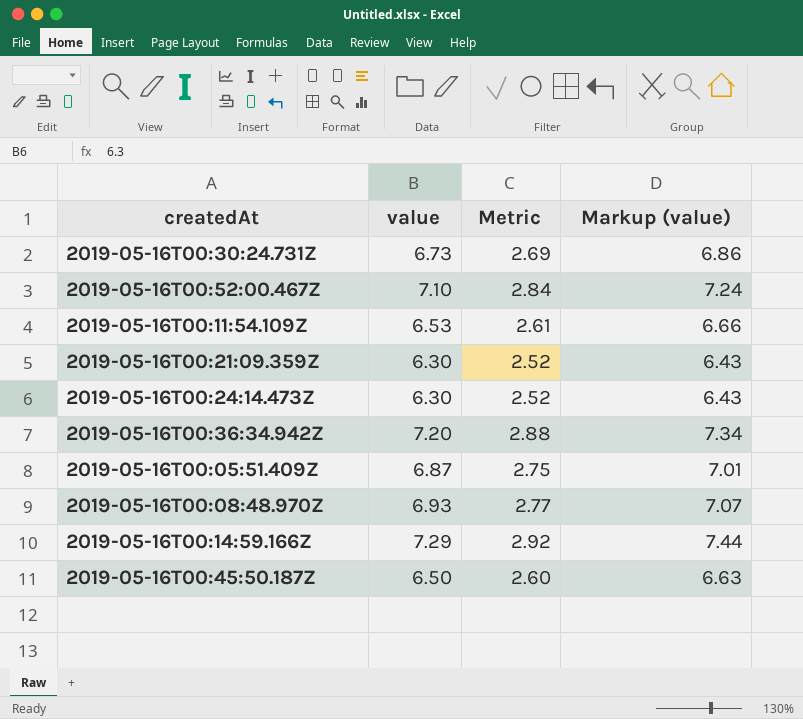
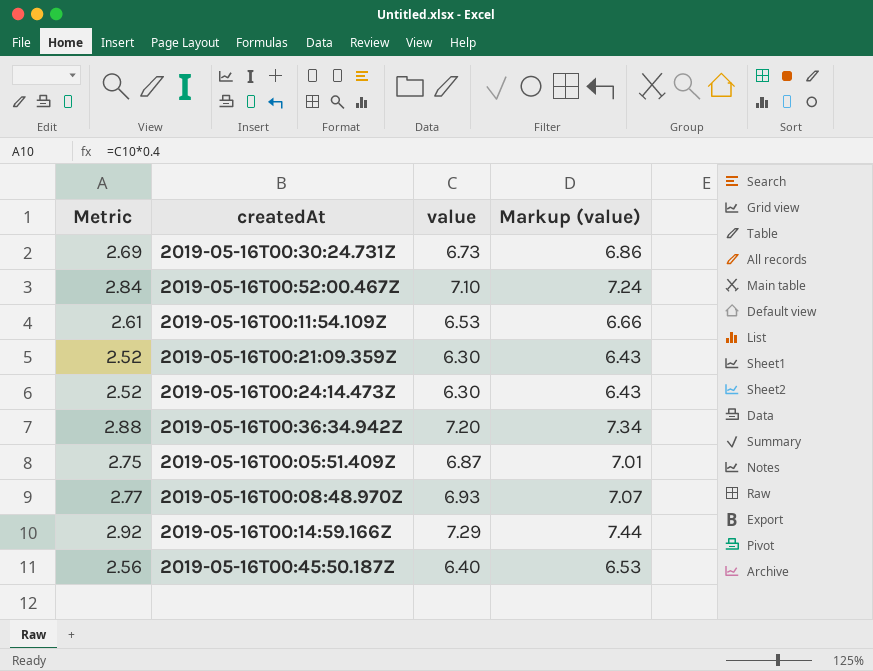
column Metric | position: 3 -> 1
2019-05-16T00:45:50.187Z | Metric: 2.60 -> 2.56
2019-05-16T00:45:50.187Z | value: 6.50 -> 6.40
2019-05-16T00:45:50.187Z | Markup (value): 6.63 -> 6.53

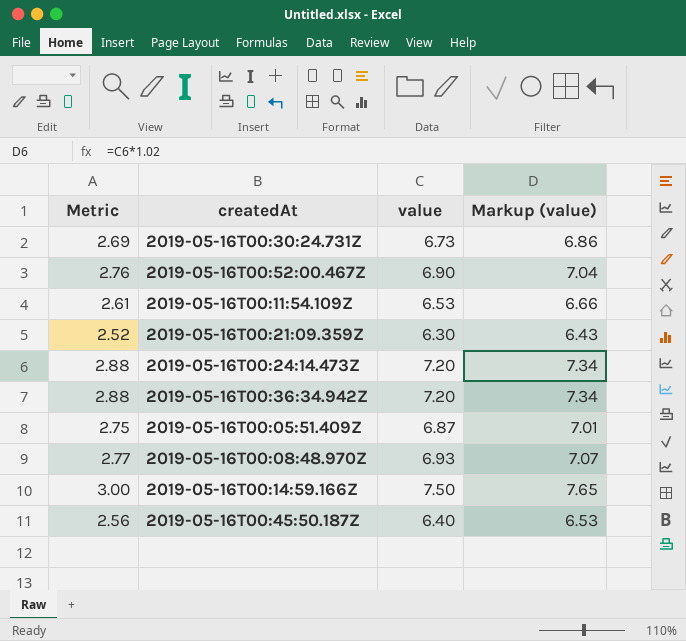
2019-05-16T00:52:00.467Z | Metric: 2.84 -> 2.76
2019-05-16T00:52:00.467Z | value: 7.10 -> 6.90
2019-05-16T00:52:00.467Z | Markup (value): 7.24 -> 7.04
2019-05-16T00:24:14.473Z | Metric: 2.52 -> 2.88
2019-05-16T00:24:14.473Z | value: 6.30 -> 7.20
2019-05-16T00:24:14.473Z | Markup (value): 6.43 -> 7.34
2019-05-16T00:14:59.166Z | Metric: 2.92 -> 3.00
2019-05-16T00:14:59.166Z | value: 7.29 -> 7.50
2019-05-16T00:14:59.166Z | Markup (value): 7.44 -> 7.65

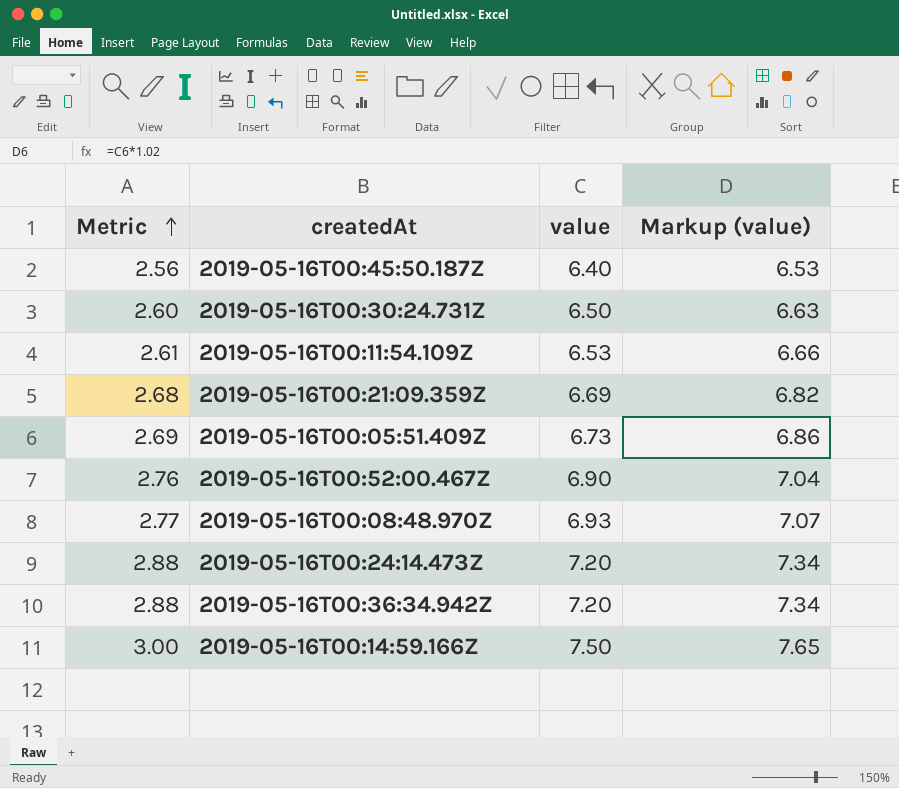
row order: none -> Metric ascending
2019-05-16T00:30:24.731Z | Metric: 2.69 -> 2.60
2019-05-16T00:30:24.731Z | value: 6.73 -> 6.50
2019-05-16T00:30:24.731Z | Markup (value): 6.86 -> 6.63
2019-05-16T00:21:09.359Z | Metric: 2.52 -> 2.68
2019-05-16T00:21:09.359Z | value: 6.30 -> 6.69
2019-05-16T00:21:09.359Z | Markup (value): 6.43 -> 6.82
2019-05-16T00:05:51.409Z | Metric: 2.75 -> 2.69
2019-05-16T00:05:51.409Z | value: 6.87 -> 6.73
2019-05-16T00:05:51.409Z | Markup (value): 7.01 -> 6.86

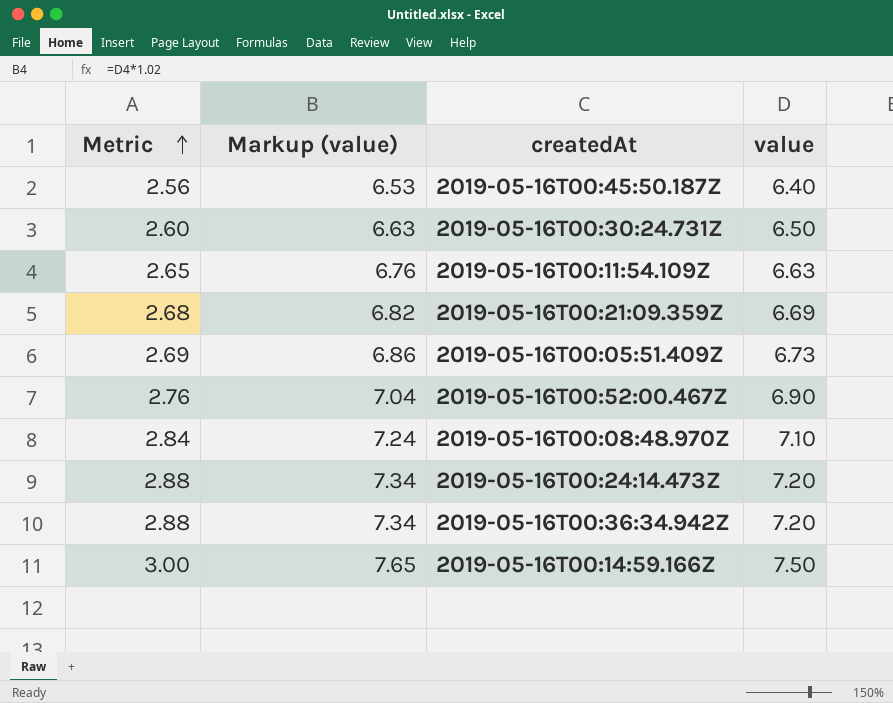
column Markup (value) | position: 4 -> 2
2019-05-16T00:11:54.109Z | Metric: 2.61 -> 2.65
2019-05-16T00:11:54.109Z | Markup (value): 6.66 -> 6.76
2019-05-16T00:11:54.109Z | value: 6.53 -> 6.63
2019-05-16T00:08:48.970Z | Metric: 2.77 -> 2.84
2019-05-16T00:08:48.970Z | Markup (value): 7.07 -> 7.24
2019-05-16T00:08:48.970Z | value: 6.93 -> 7.10

